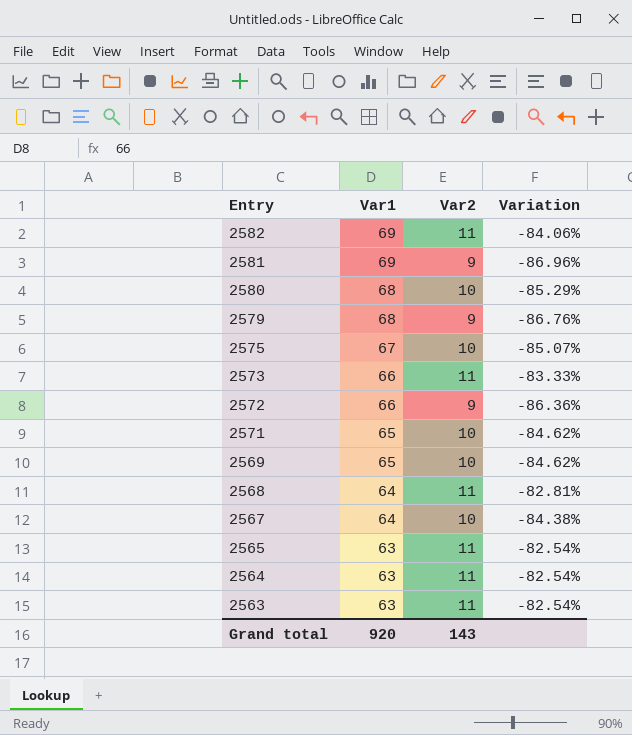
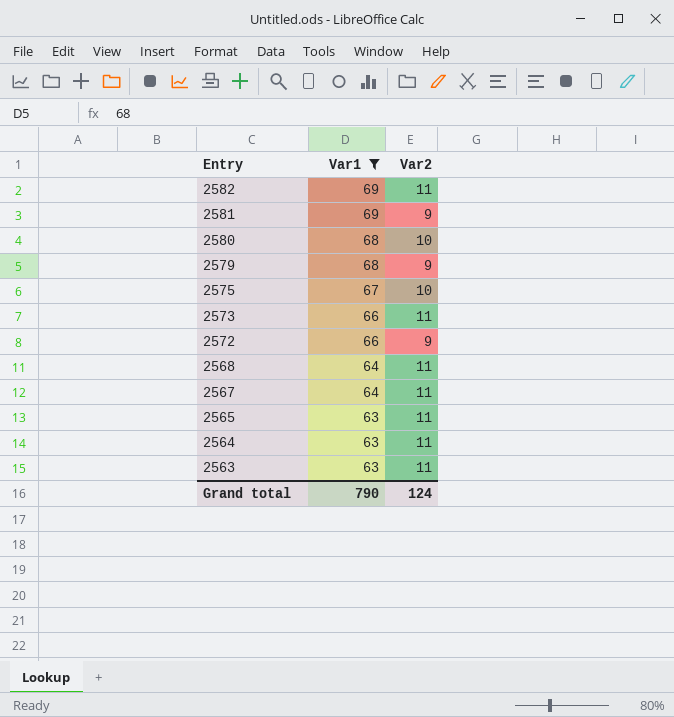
filter: none -> Var1 != 65
column Variation | formula: ([Var2] - [Var1]) / [Var1] -> none
2567 | Var2: 10 -> 11
Grand total | Var1: 920 -> 790
Grand total | Var2: 143 -> 124

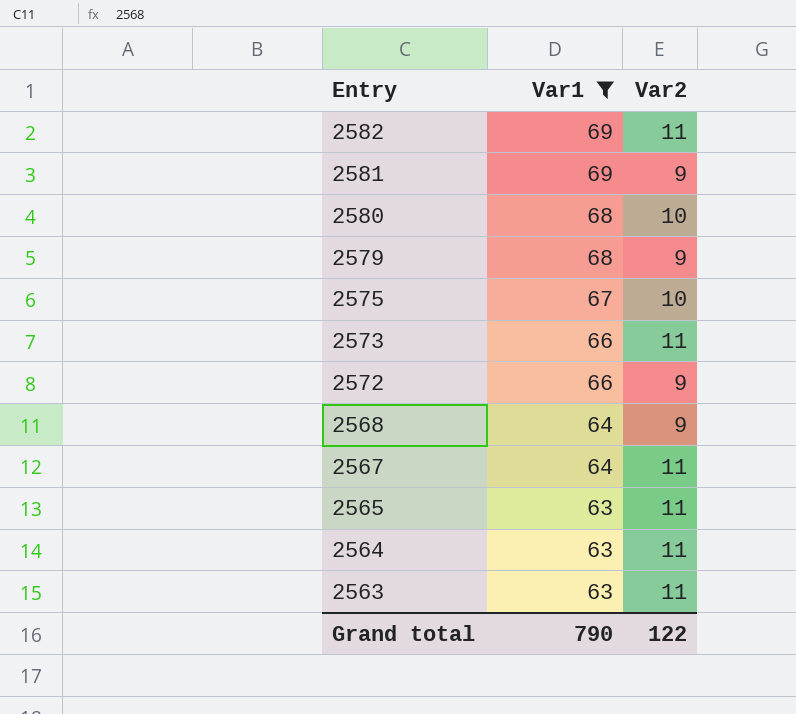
2568 | Var2: 11 -> 9
Grand total | Var2: 124 -> 122

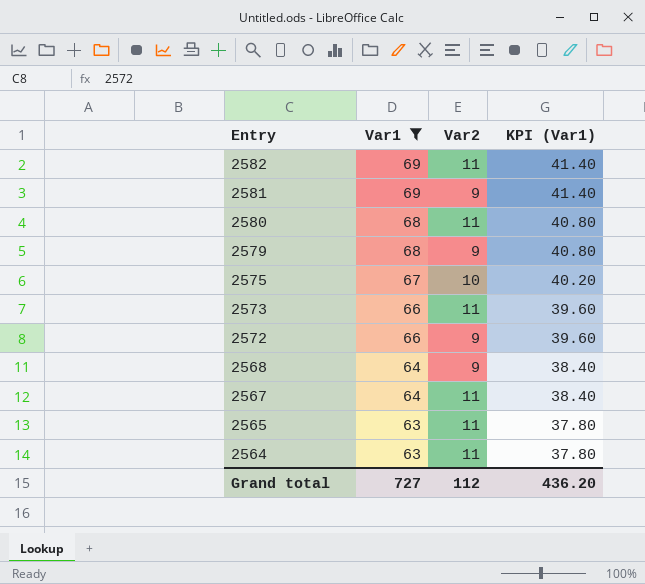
column KPI (Var1) | formula: none -> [Var1] * 0.6
row 2563: 63 | 11 -> none
2580 | Var2: 10 -> 11
Grand total | Var1: 790 -> 727
Grand total | Var2: 122 -> 112

